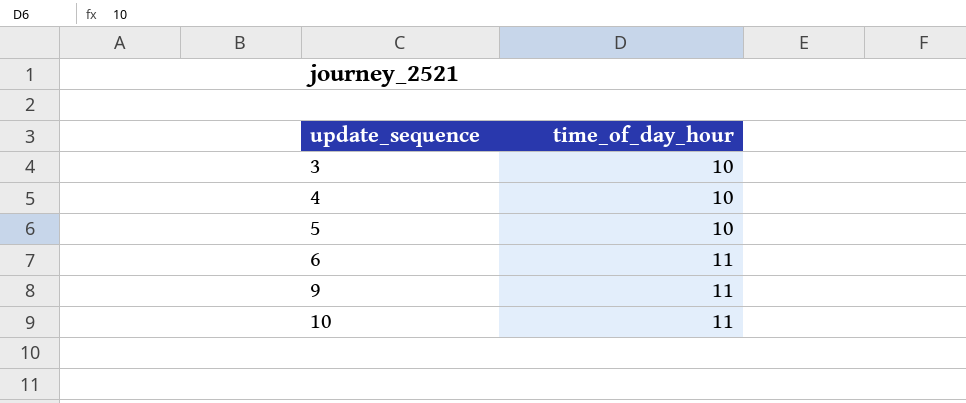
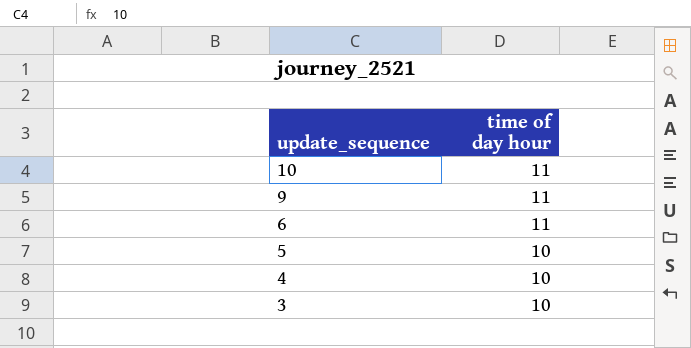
row order: update_sequence ascending -> update_sequence descending
column name: time_of_day_hour -> time of day hour

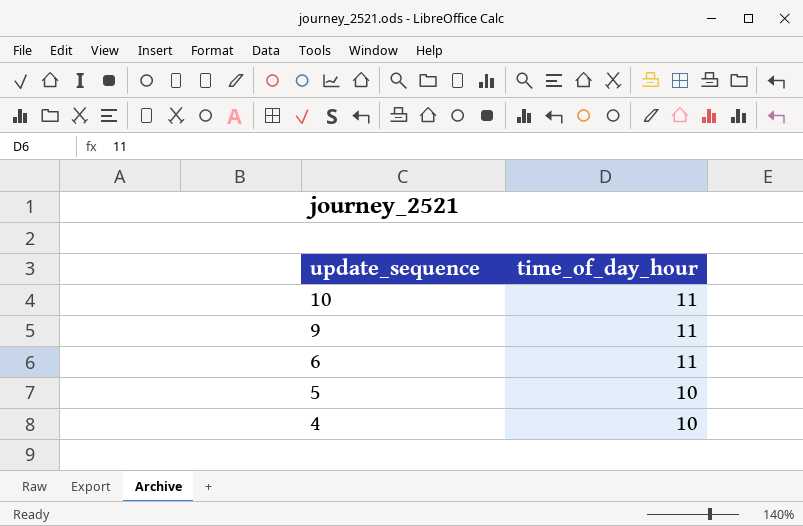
column name: time of day hour -> time_of_day_hour
row 3: 10 -> none

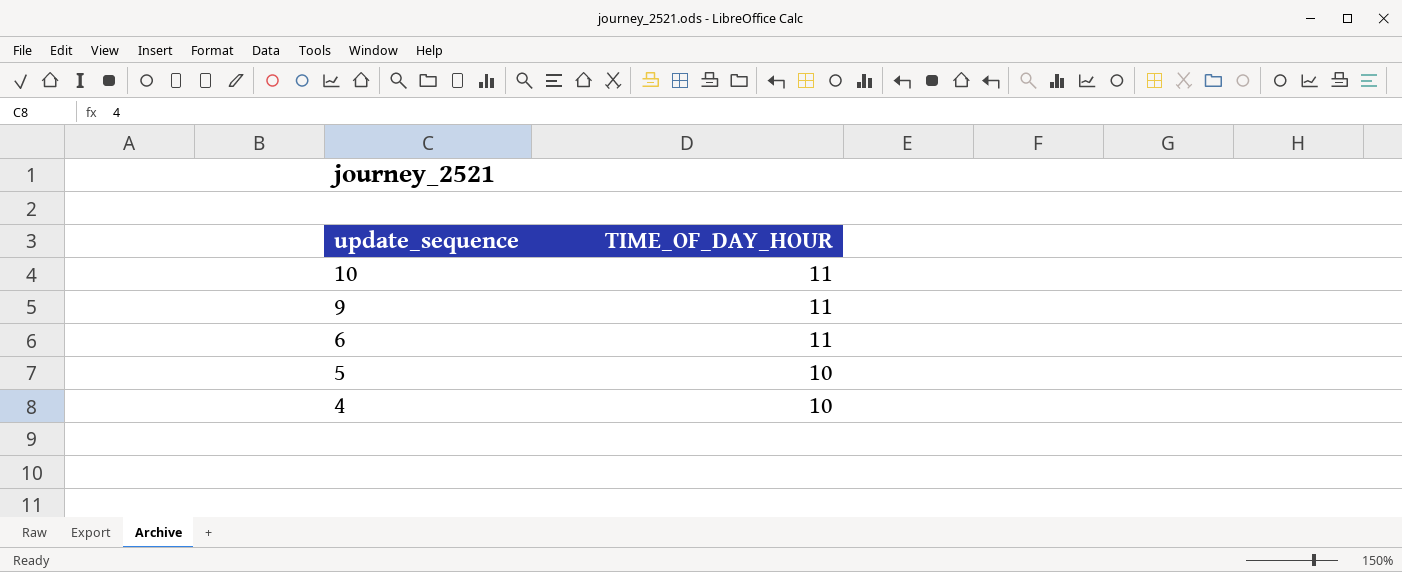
column name: time_of_day_hour -> TIME_OF_DAY_HOUR

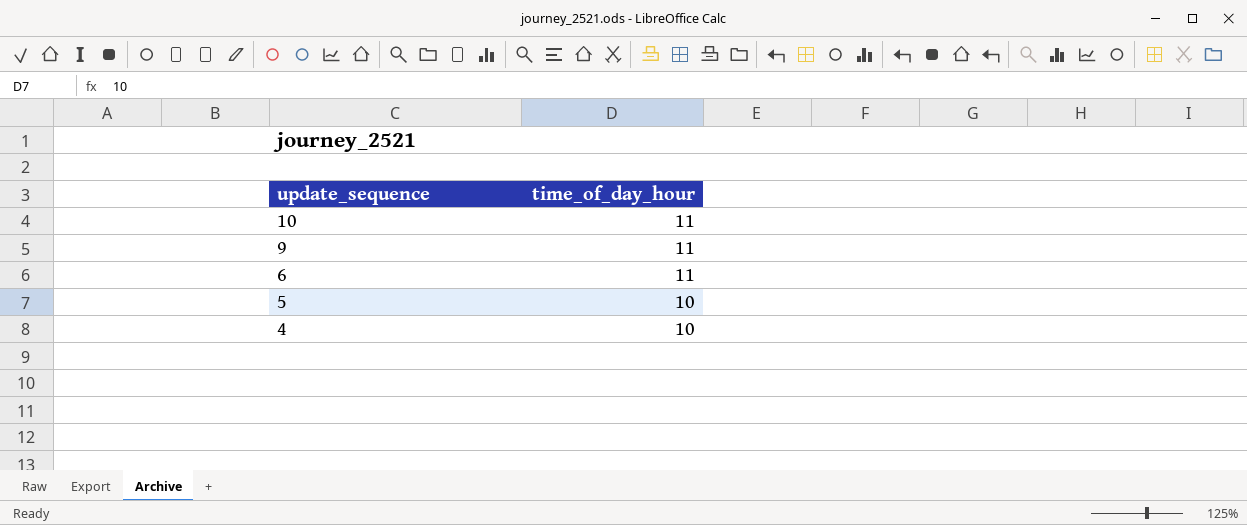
column name: TIME_OF_DAY_HOUR -> time_of_day_hour

